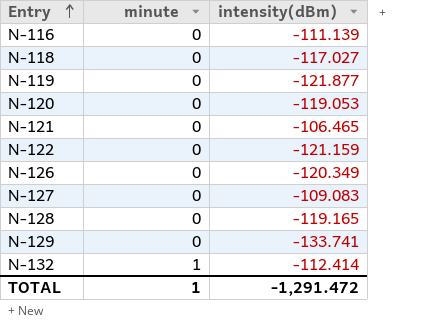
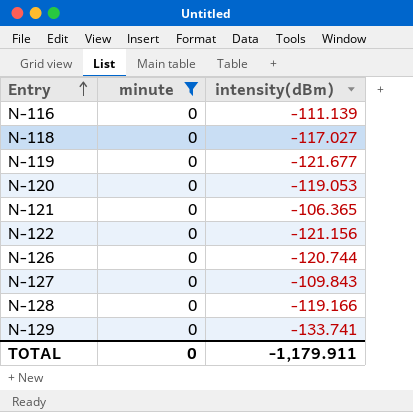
filter: none -> minute = 0
N-119 | intensity(dBm): -121.877 -> -121.677
N-121 | intensity(dBm): -106.465 -> -106.365
N-122 | intensity(dBm): -121.159 -> -121.156
N-126 | intensity(dBm): -120.349 -> -120.744
N-127 | intensity(dBm): -109.083 -> -109.843
N-128 | intensity(dBm): -119.165 -> -119.166
TOTAL | minute: 1 -> 0
TOTAL | intensity(dBm): -1,291.472 -> -1,179.911

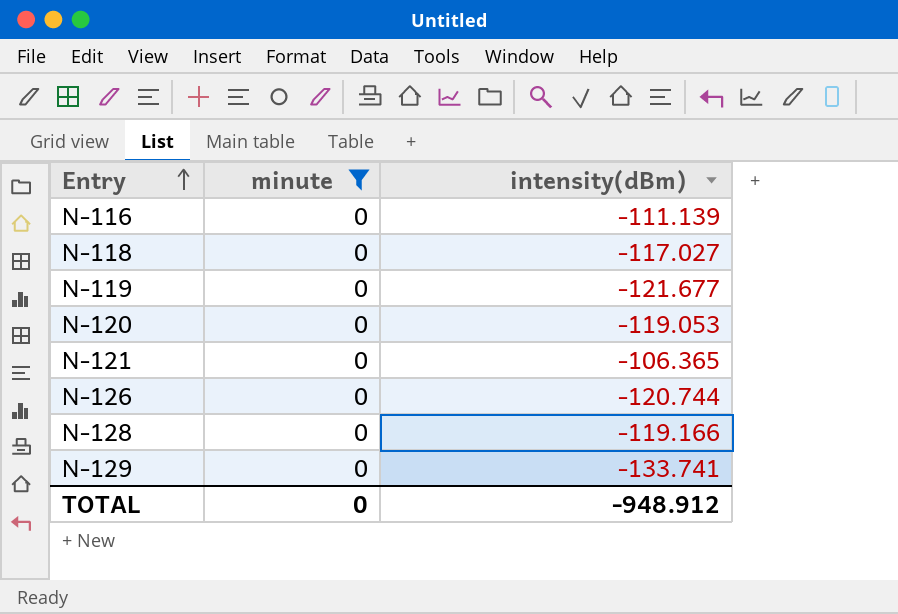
row N-122: 0 | -121.156 -> none
row N-127: 0 | -109.843 -> none
TOTAL | intensity(dBm): -1,179.911 -> -948.912

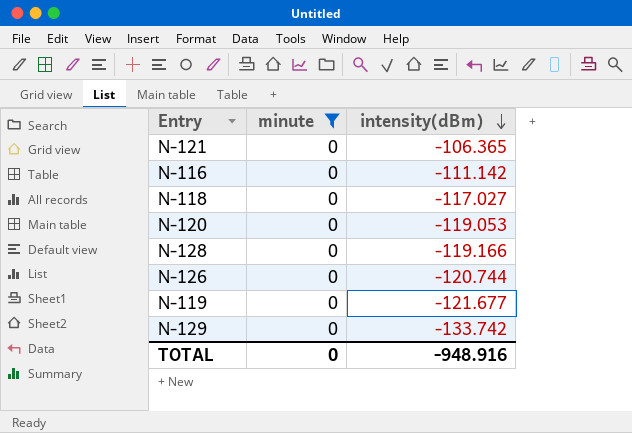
row order: Entry ascending -> intensity(dBm) descending
N-116 | intensity(dBm): -111.139 -> -111.142
N-129 | intensity(dBm): -133.741 -> -133.742
TOTAL | intensity(dBm): -948.912 -> -948.916

